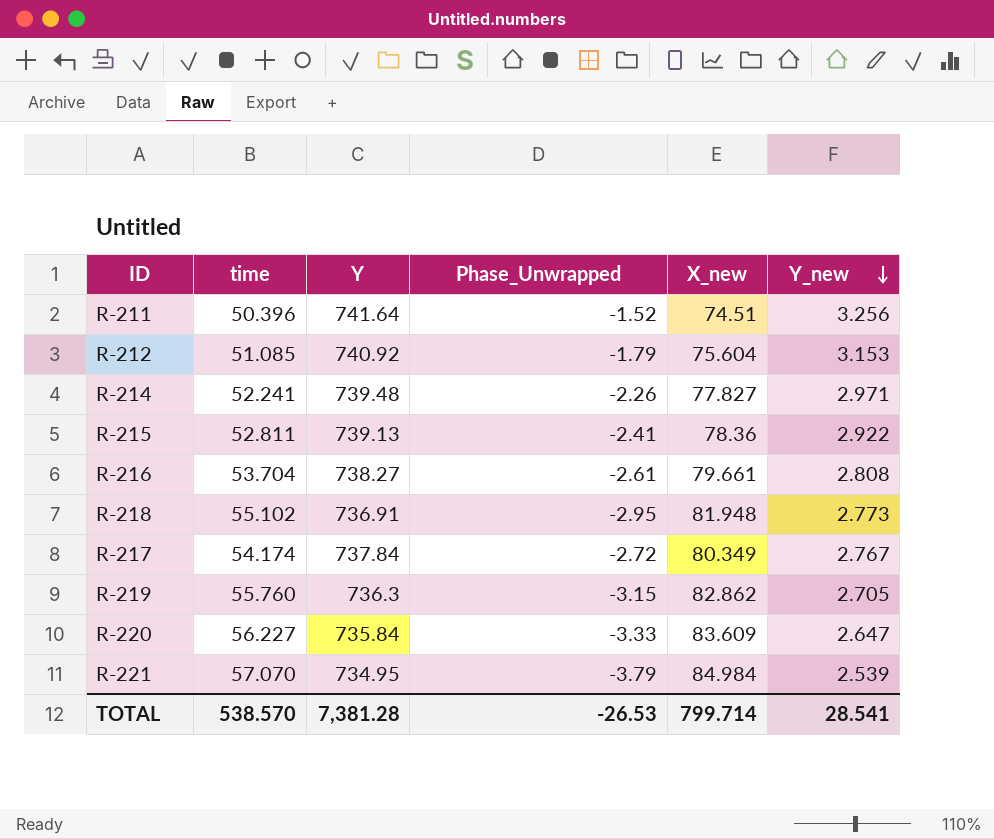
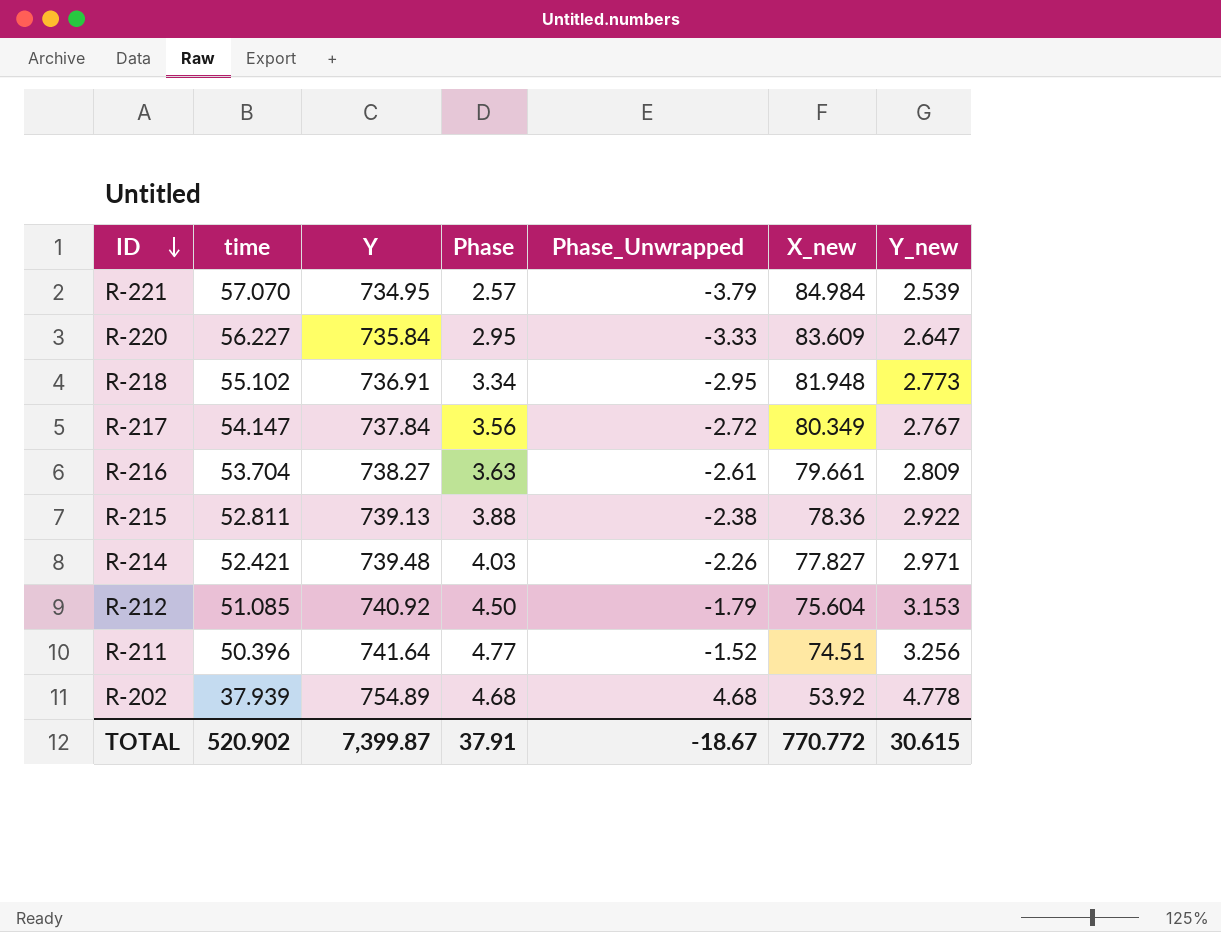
row order: Y_new descending -> ID descending
column Phase | position: none -> 4
row R-219: 55.760 | 736.3 | -3.15 | 82.862 | 2.705 -> none
R-217 | time: 54.174 -> 54.147
R-216 | Y_new: 2.808 -> 2.809
R-215 | Phase_Unwrapped: -2.41 -> -2.38
R-214 | time: 52.241 -> 52.421
row R-202: none -> 37.939 | 754.89 | 4.68 | 4.68 | 53.92 | 4.778
TOTAL | time: 538.570 -> 520.902
TOTAL | Y: 7,381.28 -> 7,399.87
TOTAL | Phase_Unwrapped: -26.53 -> -18.67
TOTAL | X_new: 799.714 -> 770.772
TOTAL | Y_new: 28.541 -> 30.615

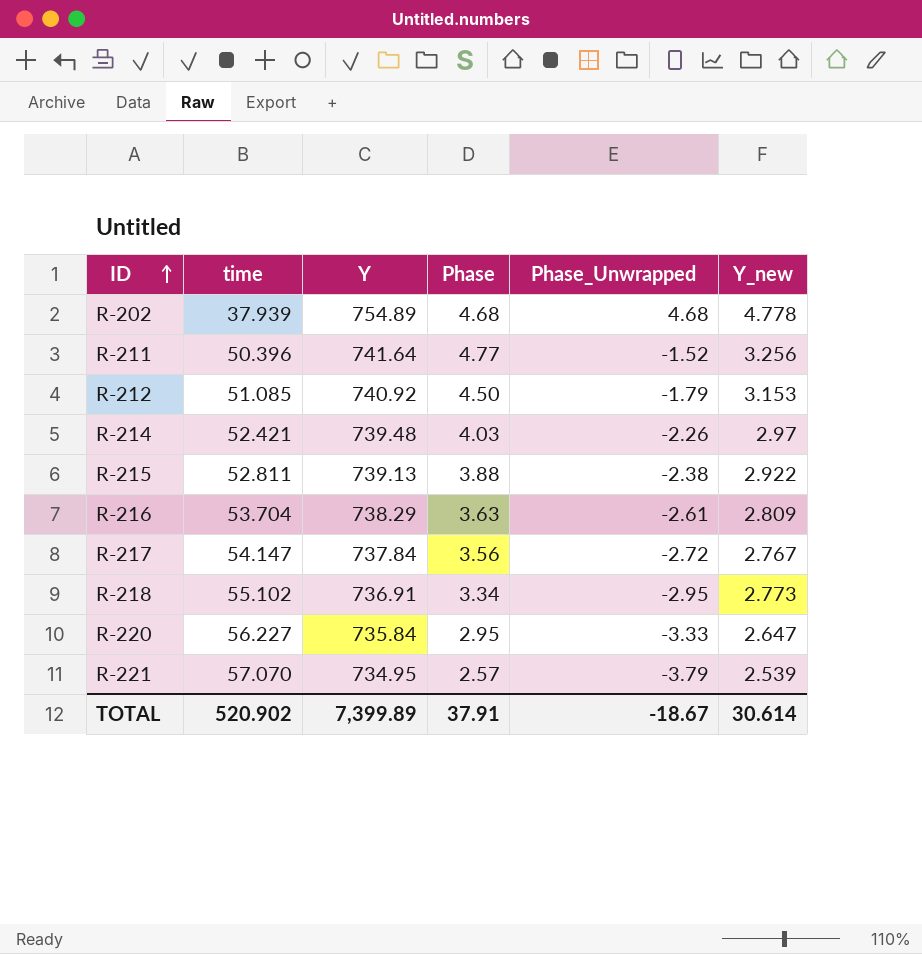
row order: ID descending -> ID ascending
column X_new | position: 6 -> none
R-214 | Y_new: 2.971 -> 2.97
R-216 | Y: 738.27 -> 738.29
TOTAL | Y: 7,399.87 -> 7,399.89
TOTAL | Y_new: 30.615 -> 30.614

